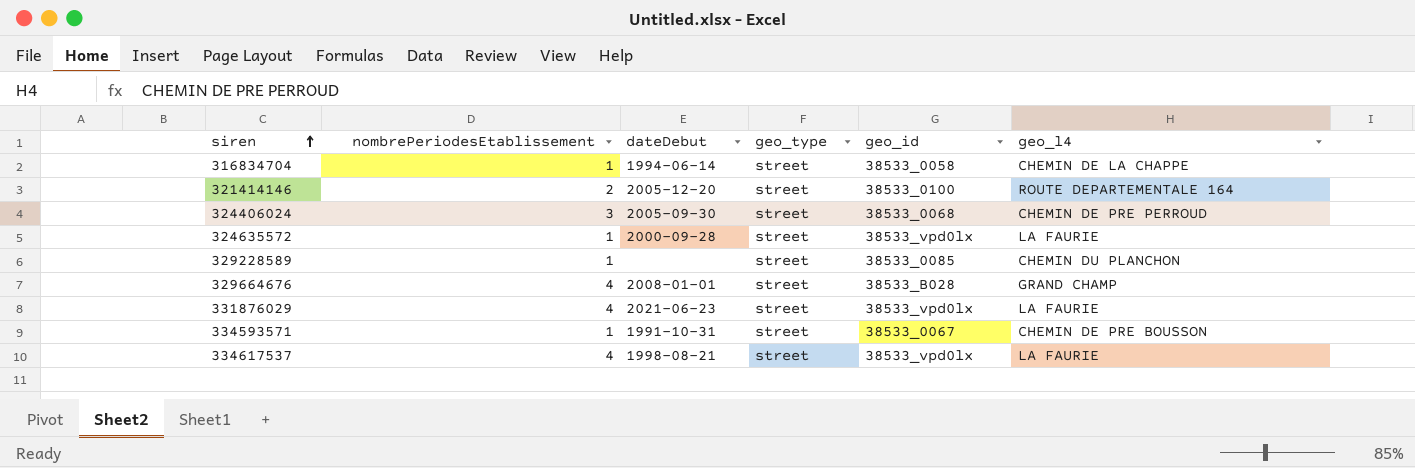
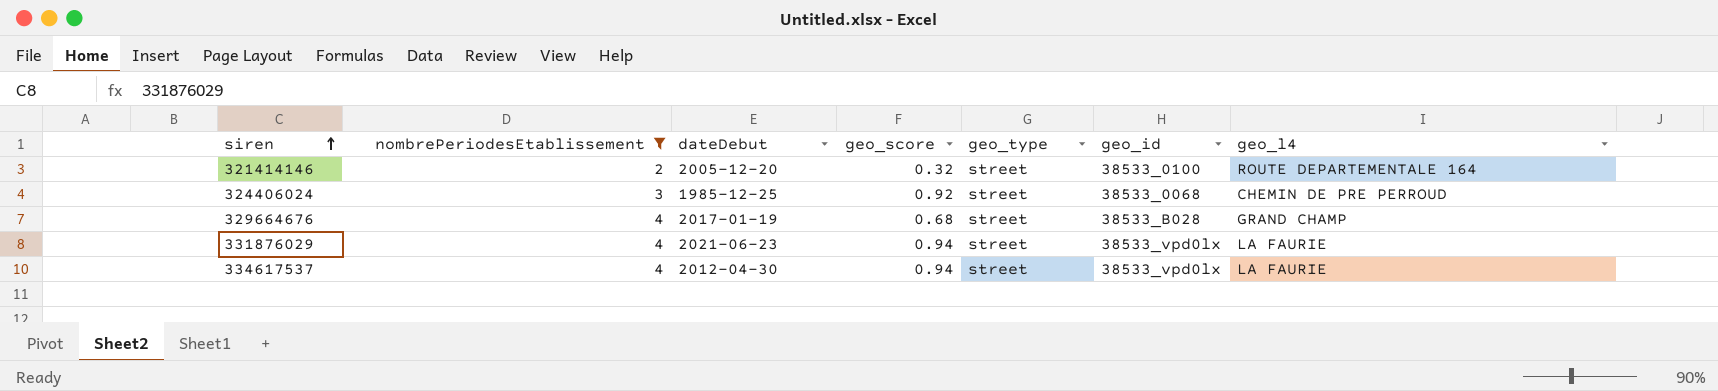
filter: none -> nombrePeriodesEtablissement != 1
column geo_score | position: none -> 4
324406024 | dateDebut: 2005-09-30 -> 1985-12-25
329664676 | dateDebut: 2008-01-01 -> 2017-01-19
334617537 | dateDebut: 1998-08-21 -> 2012-04-30

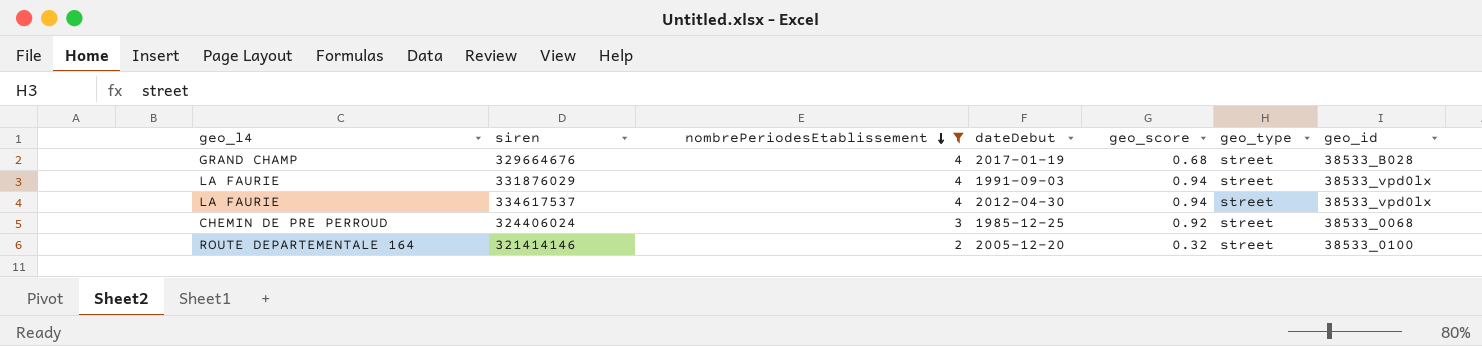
row order: siren ascending -> nombrePeriodesEtablissement descending
column geo_l4 | position: 7 -> 1
331876029 | dateDebut: 2021-06-23 -> 1991-09-03

